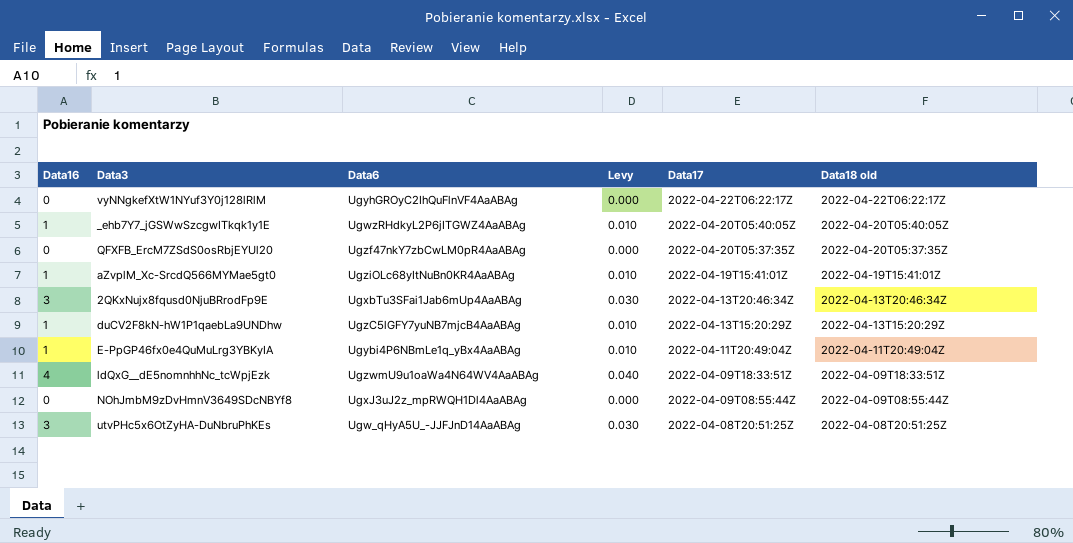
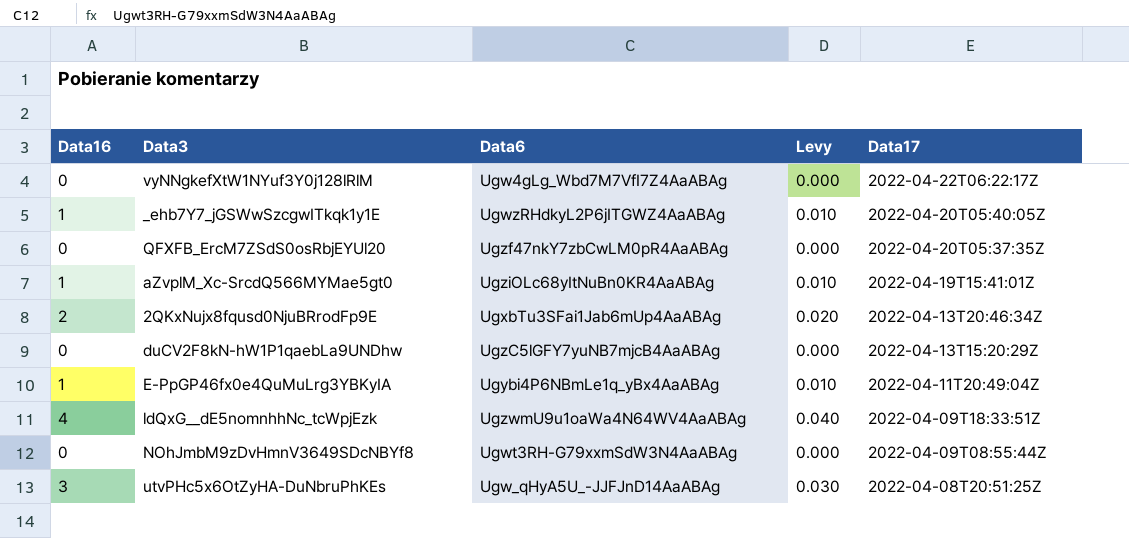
column Data18 old | position: 6 -> none
vyNNgkefXtW1NYuf3Y0j128lRlM | Data6: UgyhGROyC2IhQuFlnVF4AaABAg -> Ugw4gLg_Wbd7M7VfI7Z4AaABAg
2QKxNujx8fqusd0NjuBRrodFp9E | Data16: 3 -> 2
2QKxNujx8fqusd0NjuBRrodFp9E | Levy: 0.030 -> 0.020
duCV2F8kN-hW1P1qaebLa9UNDhw | Data16: 1 -> 0
duCV2F8kN-hW1P1qaebLa9UNDhw | Levy: 0.010 -> 0.000
NOhJmbM9zDvHmnV3649SDcNBYf8 | Data6: UgxJ3uJ2z_mpRWQH1Dl4AaABAg -> Ugwt3RH-G79xxmSdW3N4AaABAg

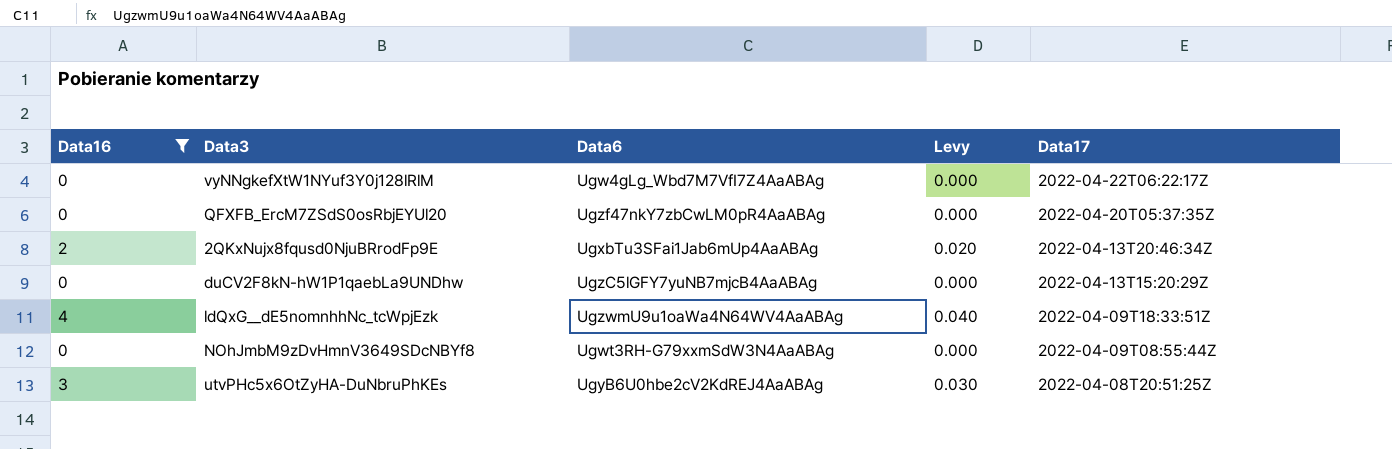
filter: none -> Data16 != 1
utvPHc5x6OtZyHA-DuNbruPhKEs | Data6: Ugw_qHyA5U_-JJFJnD14AaABAg -> UgyB6U0hbe2cV2KdREJ4AaABAg

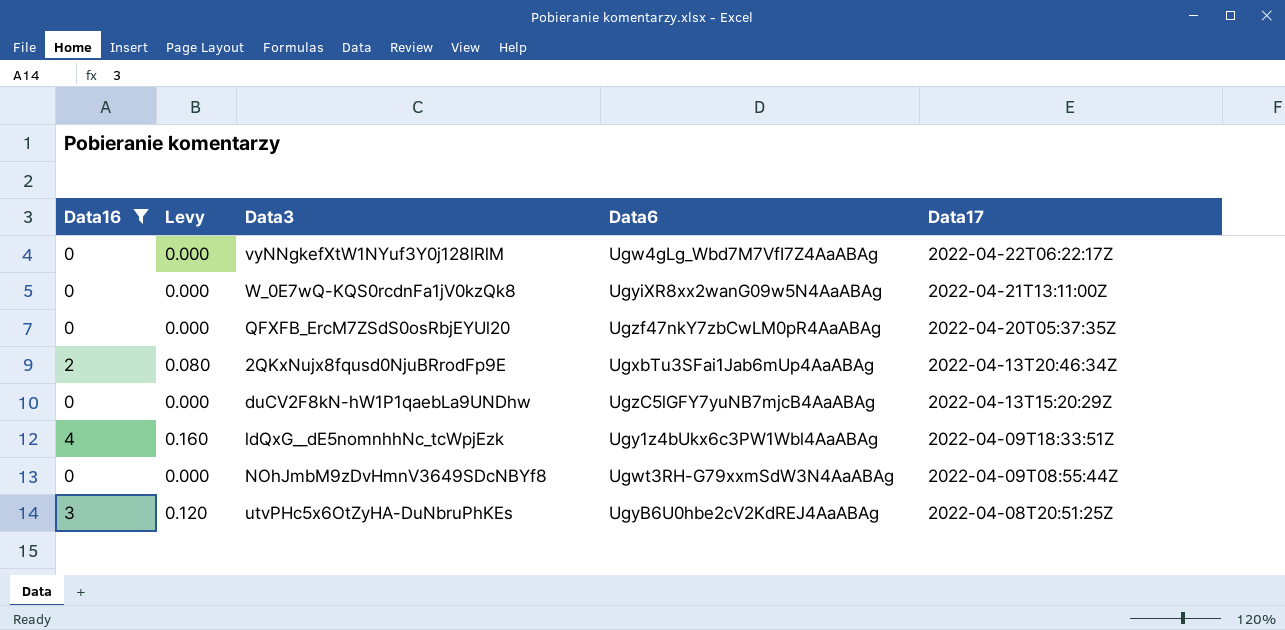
column Levy | formula: [Data16] * 0.01 -> [Data16] * 0.04
column Levy | position: 4 -> 2
row W_0E7wQ-KQS0rcdnFa1jV0kzQk8: none -> 0 | 0.000 | UgyiXR8xx2wanG09w5N4AaABAg | 2022-04-21T13:11:00Z
ldQxG__dE5nomnhhNc_tcWpjEzk | Data6: UgzwmU9u1oaWa4N64WV4AaABAg -> Ugy1z4bUkx6c3PW1Wbl4AaABAg

